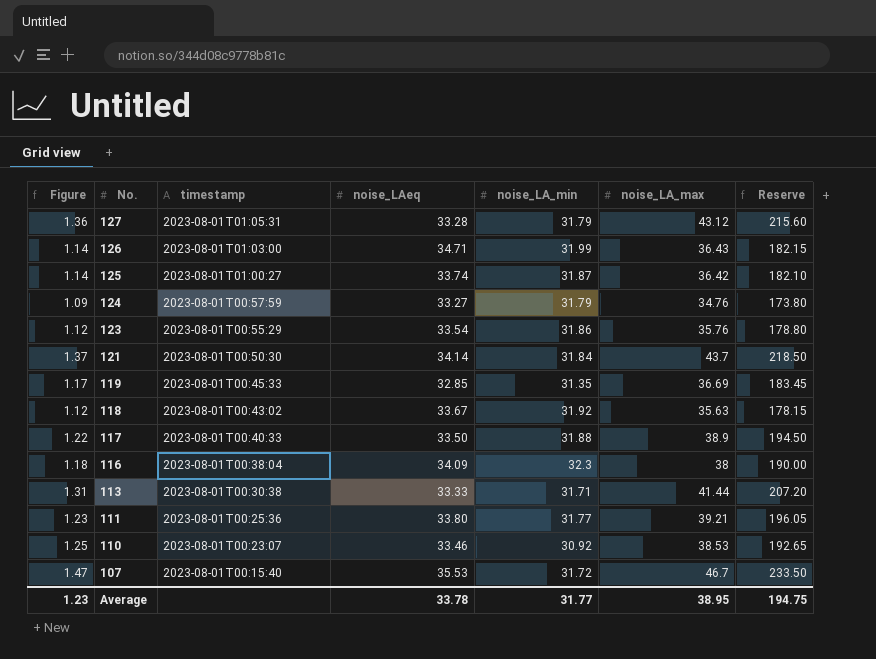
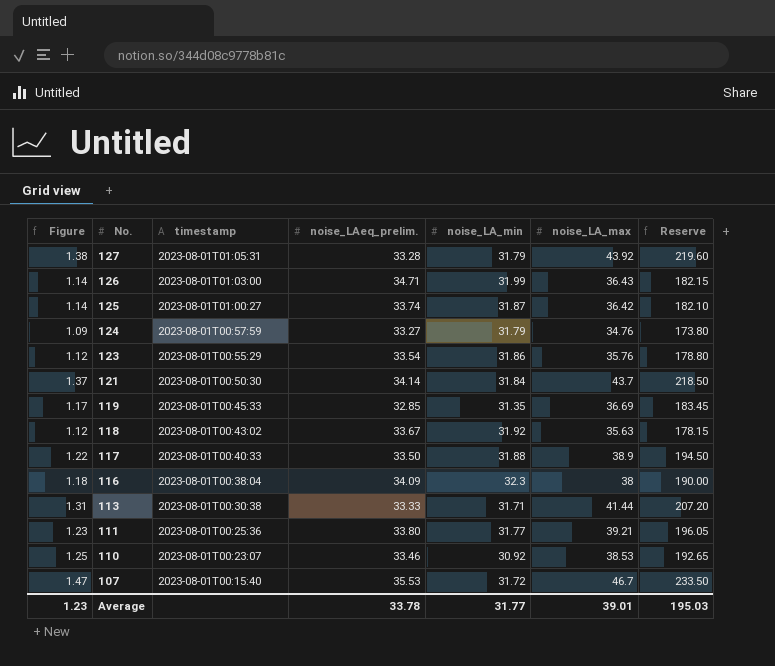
column name: noise_LAeq -> noise_LAeq_prelim.
127 | Figure: 1.36 -> 1.38
127 | noise_LA_max: 43.12 -> 43.92
127 | Reserve: 215.60 -> 219.60
Average | noise_LA_max: 38.95 -> 39.01
Average | Reserve: 194.75 -> 195.03

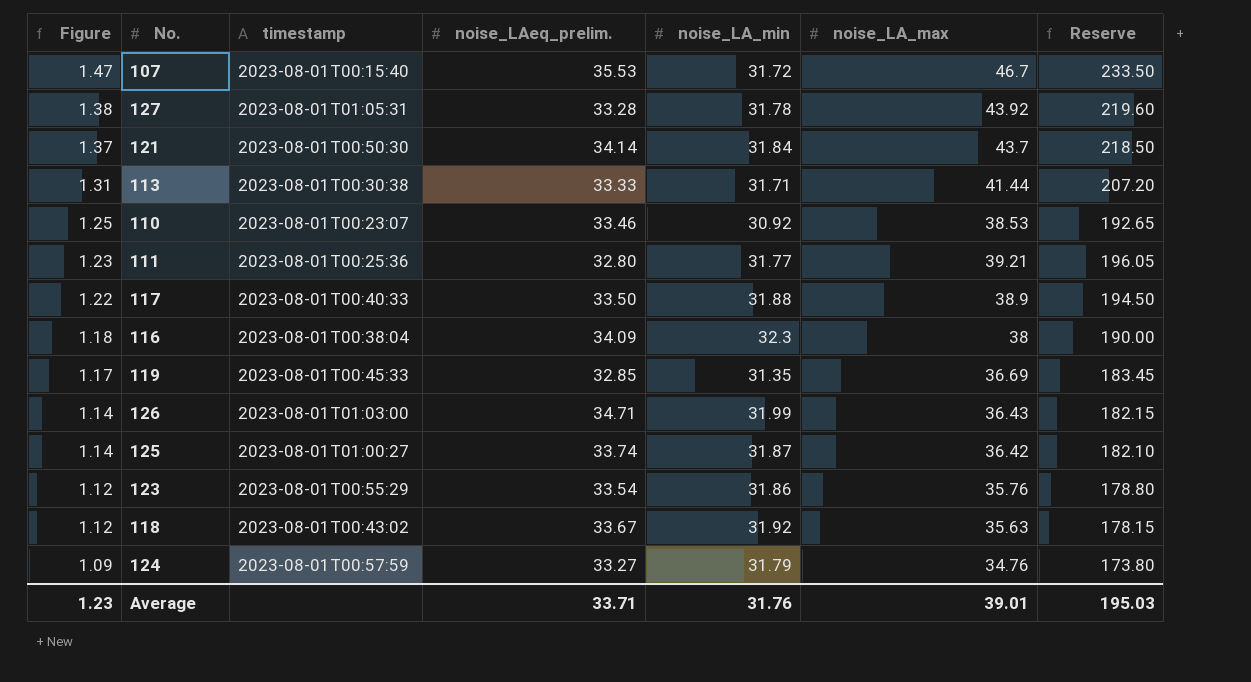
row order: No. descending -> Figure descending
127 | noise_LA_min: 31.79 -> 31.78
111 | noise_LAeq_prelim.: 33.80 -> 32.80
Average | noise_LAeq_prelim.: 33.78 -> 33.71
Average | noise_LA_min: 31.77 -> 31.76

